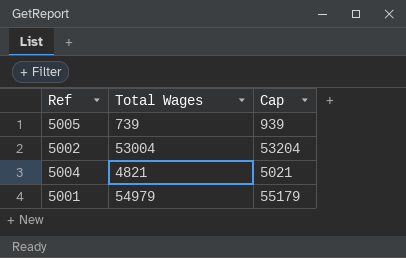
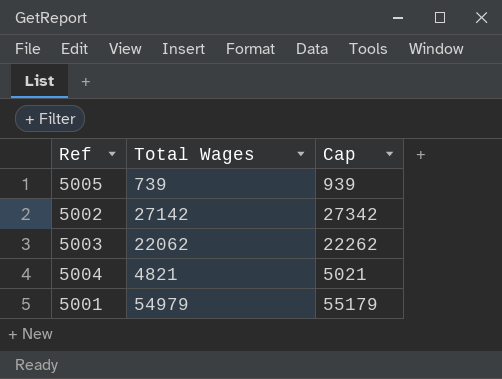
5002 | Total Wages: 53004 -> 27142
5002 | Cap: 53204 -> 27342
row 5003: none -> 22062 | 22262

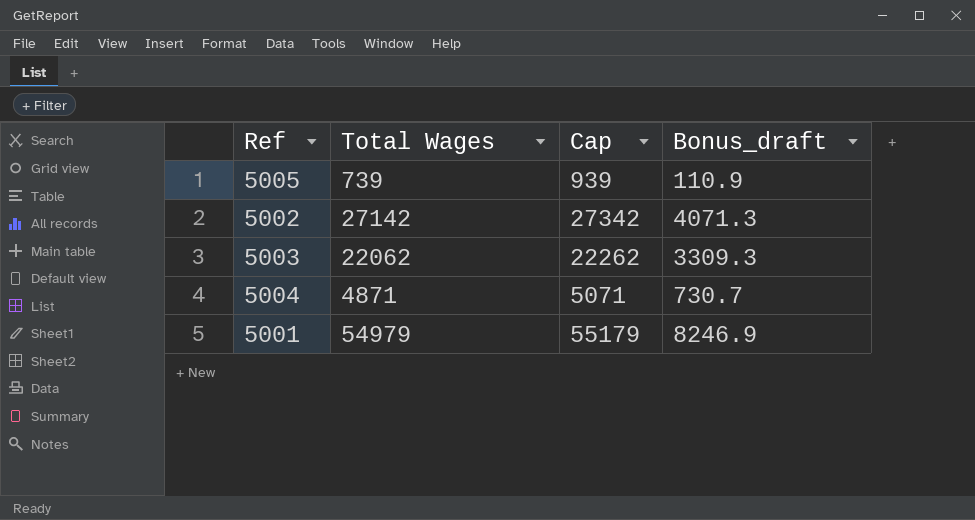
column Bonus_draft | formula: none -> [Total Wages] * 0.15
5004 | Total Wages: 4821 -> 4871
5004 | Cap: 5021 -> 5071

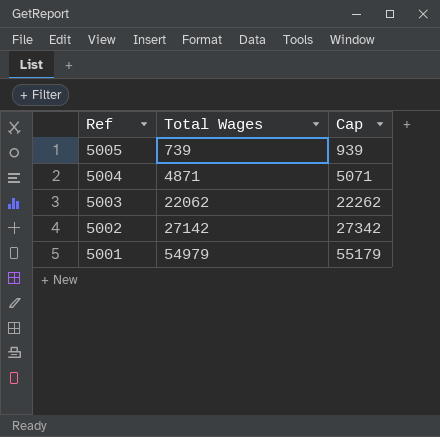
row order: none -> Ref descending
column Bonus_draft | formula: [Total Wages] * 0.15 -> none

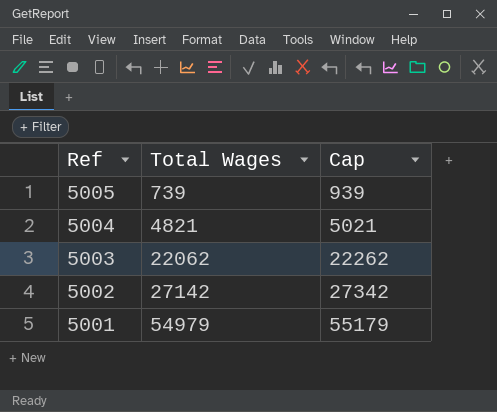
5004 | Total Wages: 4871 -> 4821
5004 | Cap: 5071 -> 5021

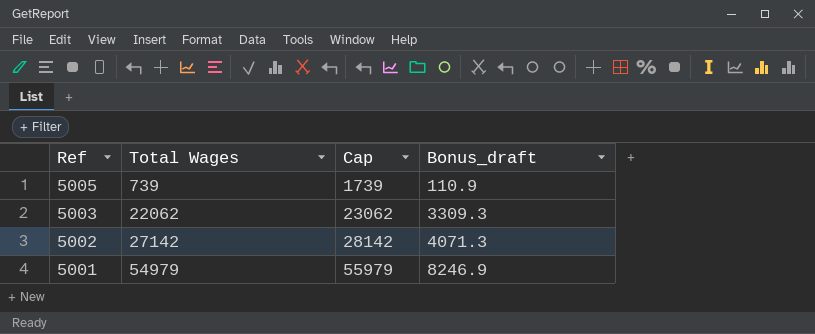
column Cap | formula: [Total Wages] + 200 -> [Total Wages] + 1000
column Bonus_draft | formula: none -> [Total Wages] * 0.15
row 5004: 4821 | 5021 -> none

